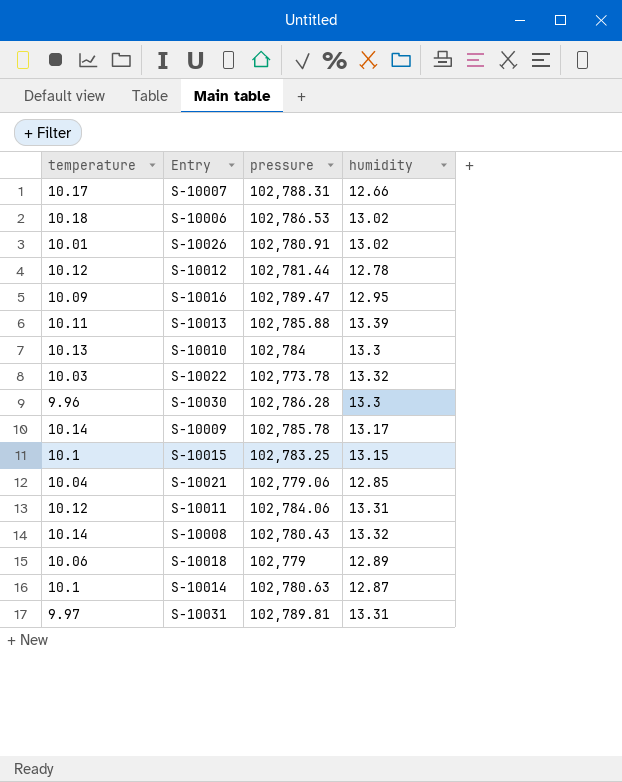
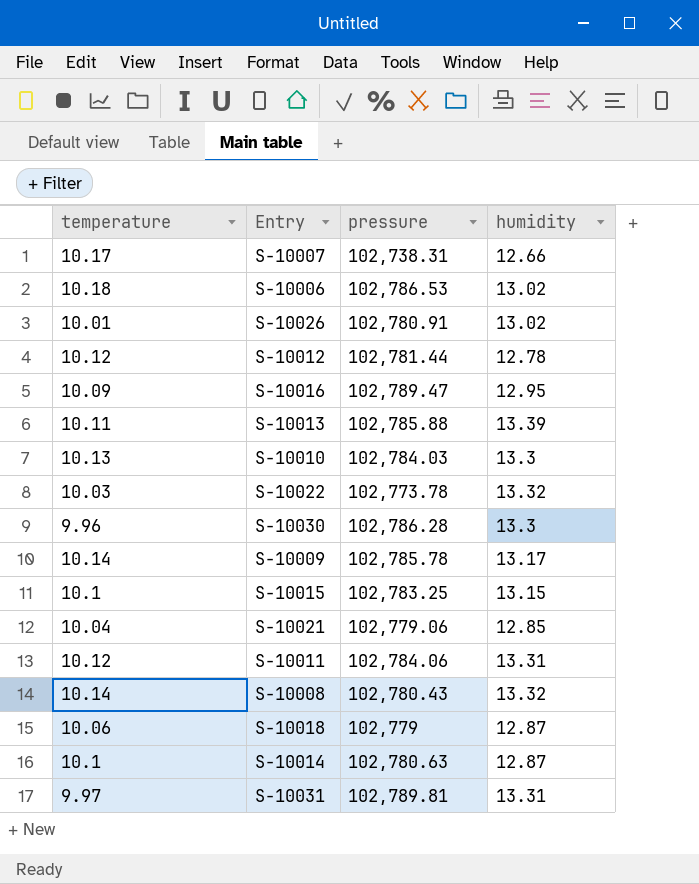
S-10007 | pressure: 102,788.31 -> 102,738.31
S-10010 | pressure: 102,784 -> 102,784.03
S-10018 | humidity: 12.89 -> 12.87

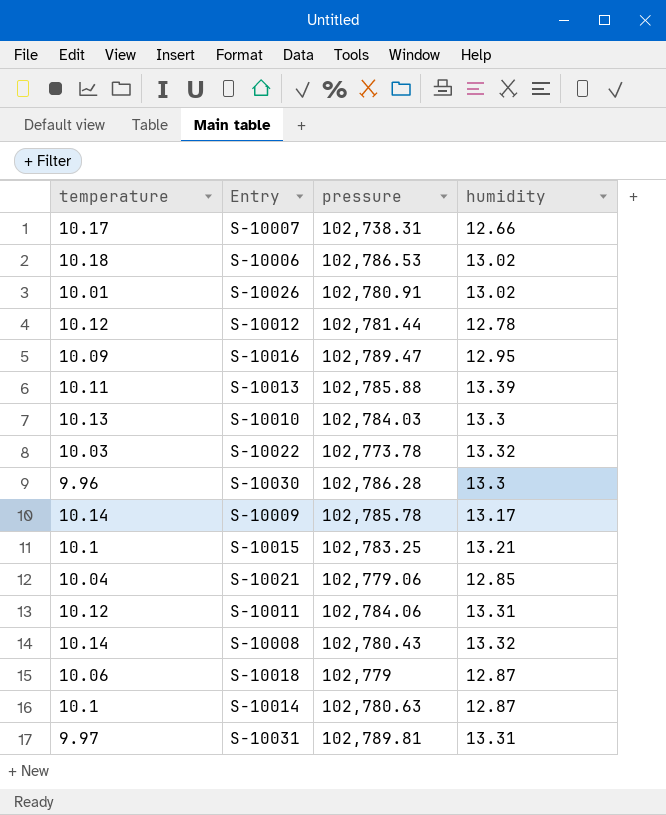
S-10015 | humidity: 13.15 -> 13.21

